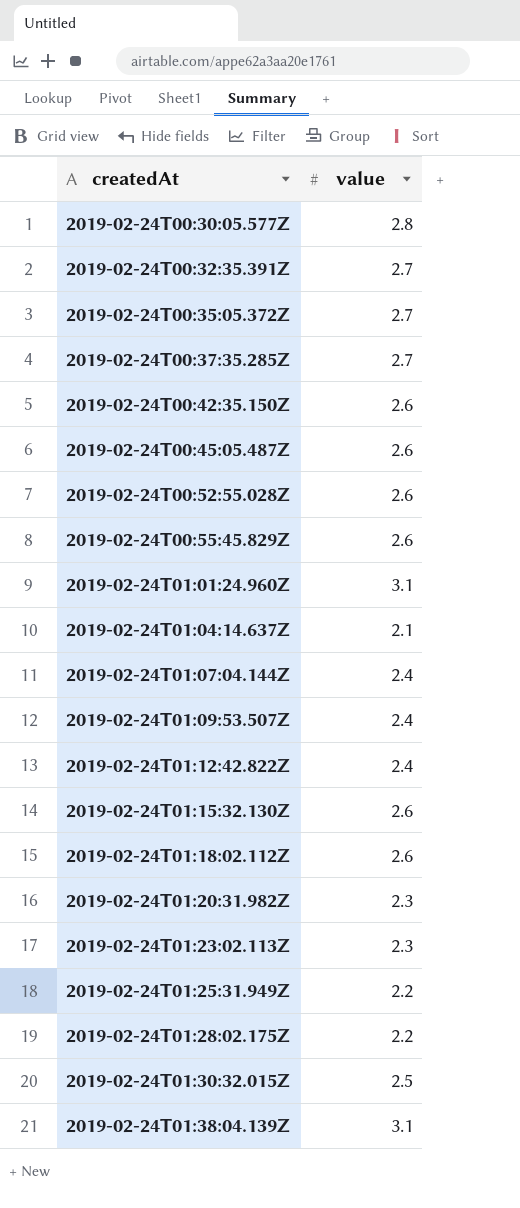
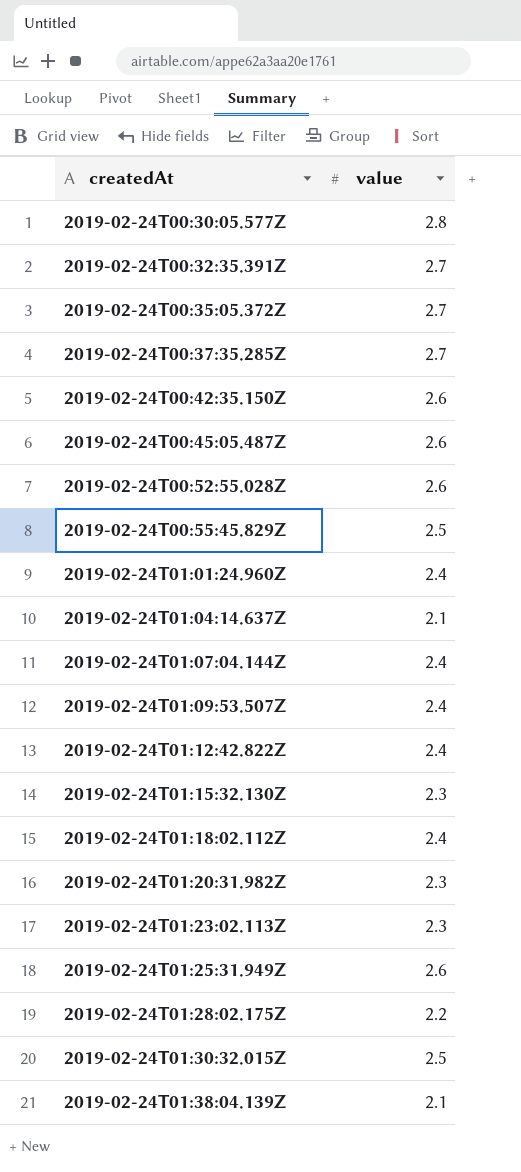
2019-02-24T00:55:45.829Z | value: 2.6 -> 2.5
2019-02-24T01:01:24.960Z | value: 3.1 -> 2.4
2019-02-24T01:15:32.130Z | value: 2.6 -> 2.3
2019-02-24T01:18:02.112Z | value: 2.6 -> 2.4
2019-02-24T01:25:31.949Z | value: 2.2 -> 2.6
2019-02-24T01:38:04.139Z | value: 3.1 -> 2.1

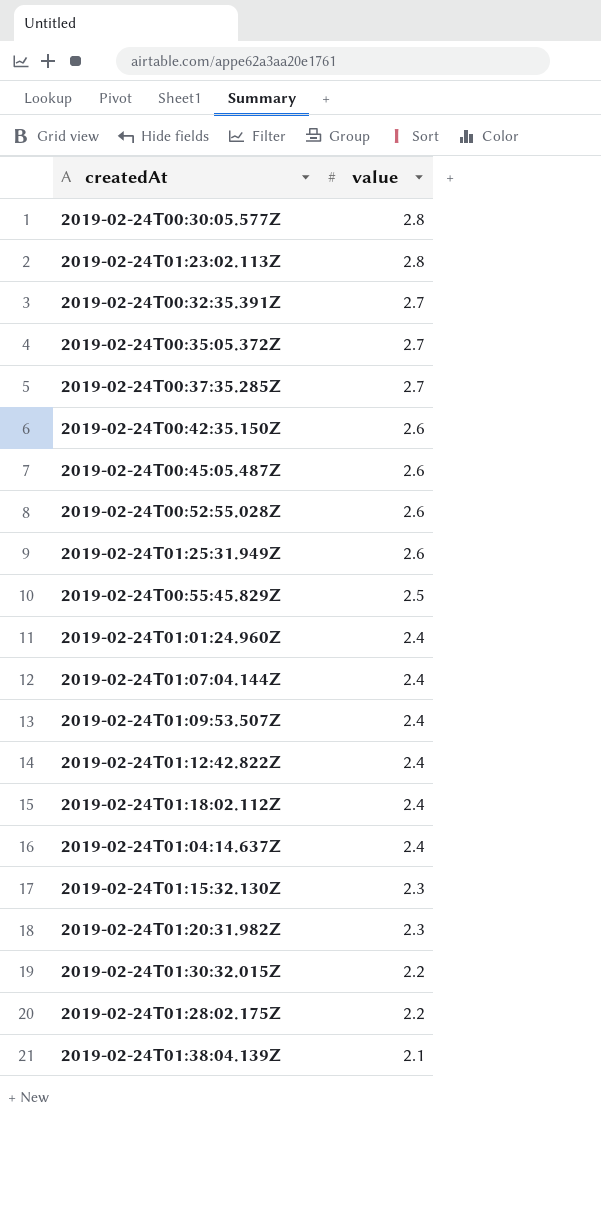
row order: createdAt ascending -> value descending
2019-02-24T01:23:02.113Z | value: 2.3 -> 2.8
2019-02-24T01:04:14.637Z | value: 2.1 -> 2.4
2019-02-24T01:30:32.015Z | value: 2.5 -> 2.2

